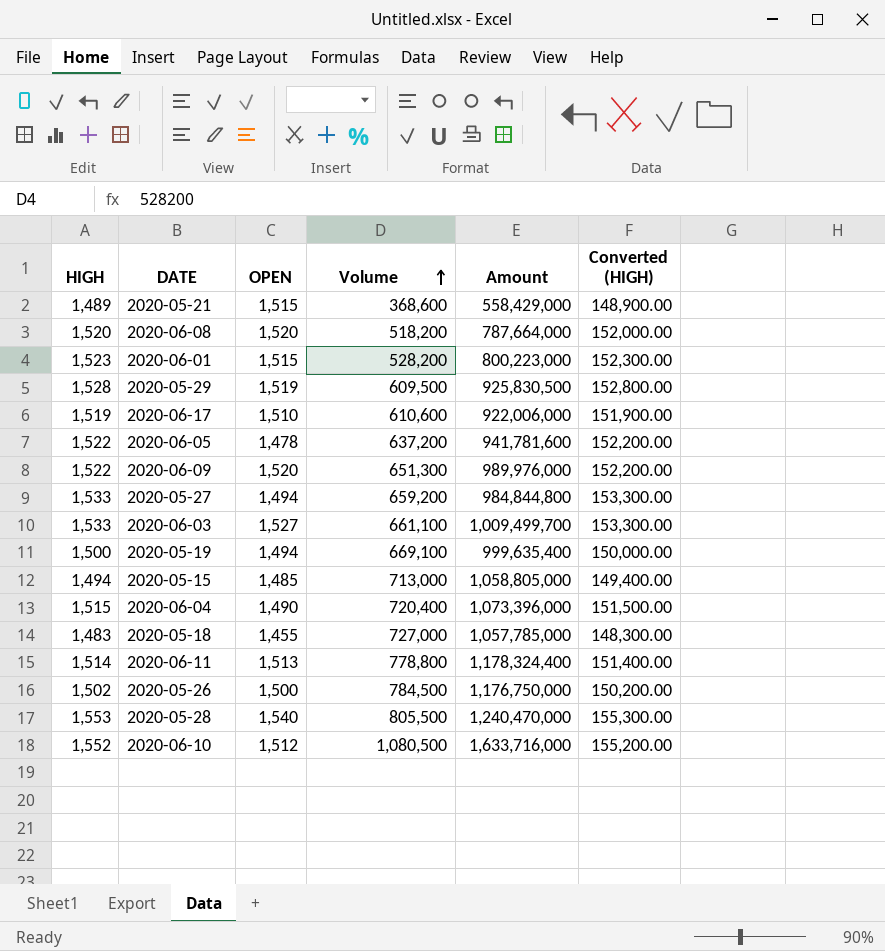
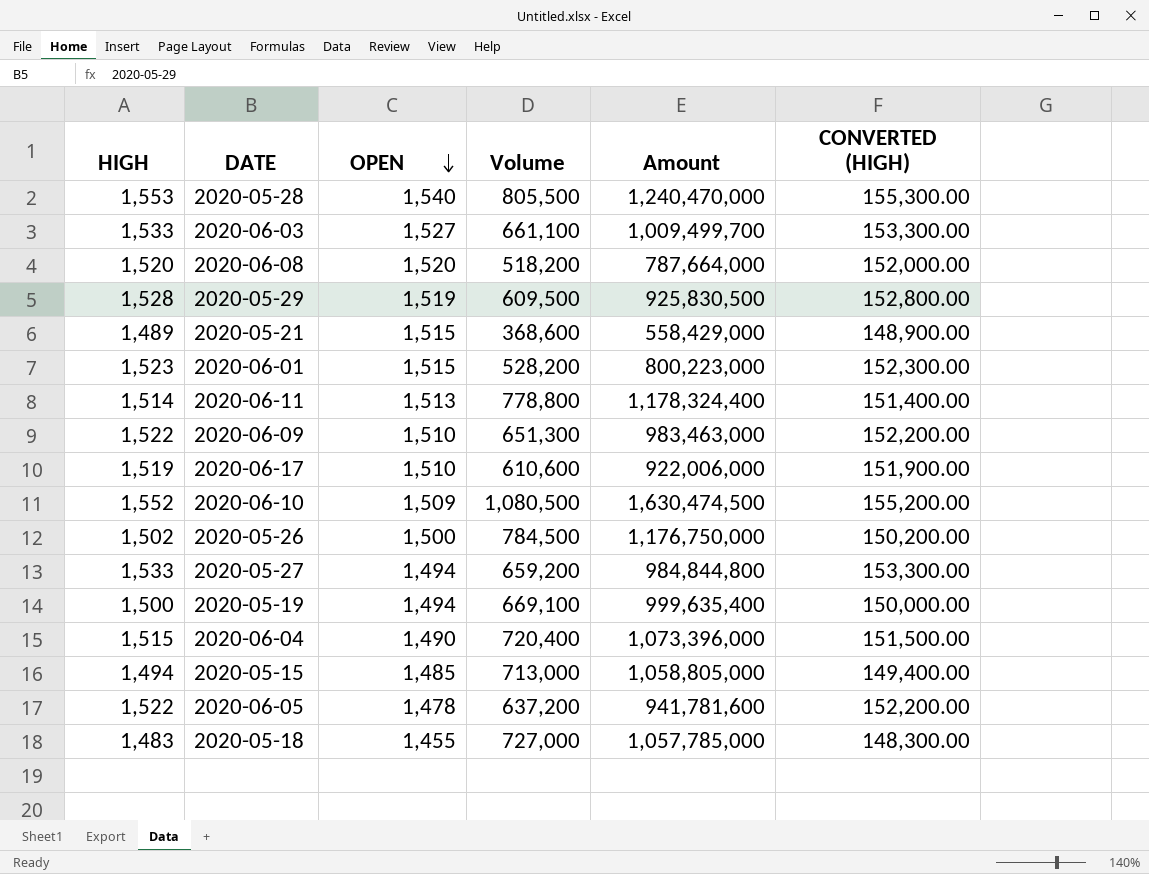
row order: Volume ascending -> OPEN descending
column name: Converted (HIGH) -> CONVERTED (HIGH)
2020-06-09 | OPEN: 1,520 -> 1,510
2020-06-09 | Amount: 989,976,000 -> 983,463,000
2020-06-10 | OPEN: 1,512 -> 1,509
2020-06-10 | Amount: 1,633,716,000 -> 1,630,474,500

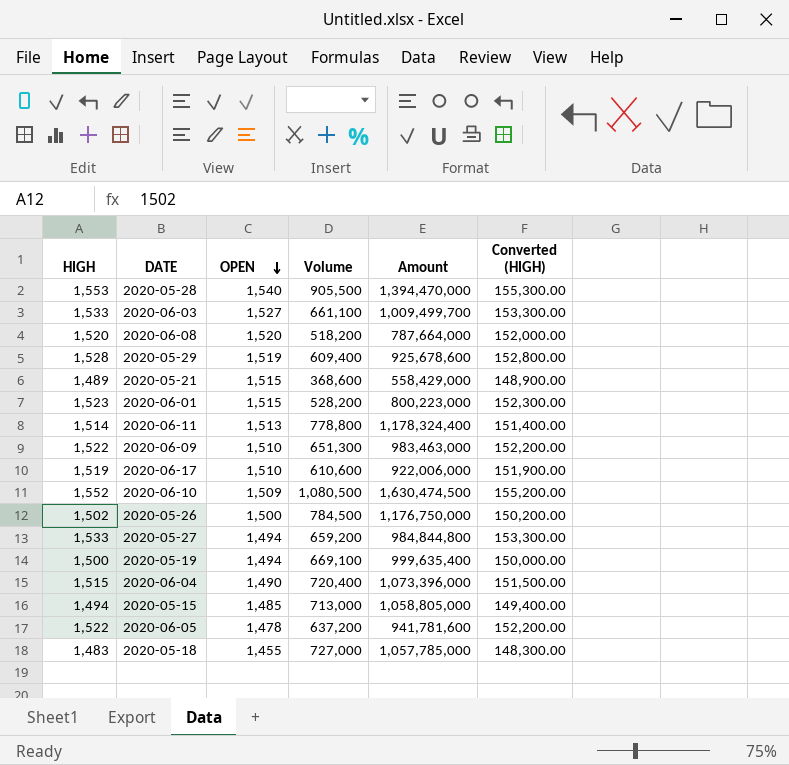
column name: CONVERTED (HIGH) -> Converted (HIGH)
2020-05-28 | Volume: 805,500 -> 905,500
2020-05-28 | Amount: 1,240,470,000 -> 1,394,470,000
2020-05-29 | Volume: 609,500 -> 609,400
2020-05-29 | Amount: 925,830,500 -> 925,678,600

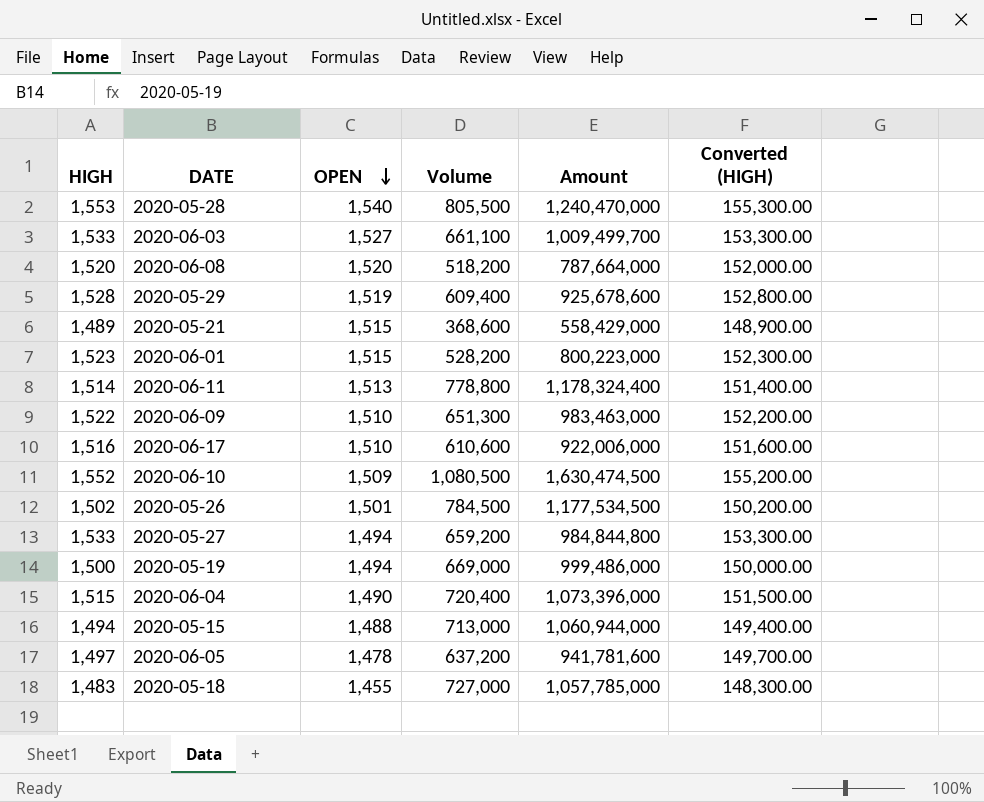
2020-05-28 | Volume: 905,500 -> 805,500
2020-05-28 | Amount: 1,394,470,000 -> 1,240,470,000
2020-06-17 | HIGH: 1,519 -> 1,516
2020-06-17 | Converted (HIGH): 151,900.00 -> 151,600.00
2020-05-26 | OPEN: 1,500 -> 1,501
2020-05-26 | Amount: 1,176,750,000 -> 1,177,534,500
2020-05-19 | Volume: 669,100 -> 669,000
2020-05-19 | Amount: 999,635,400 -> 999,486,000
2020-05-15 | OPEN: 1,485 -> 1,488
2020-05-15 | Amount: 1,058,805,000 -> 1,060,944,000
2020-06-05 | HIGH: 1,522 -> 1,497
2020-06-05 | Converted (HIGH): 152,200.00 -> 149,700.00

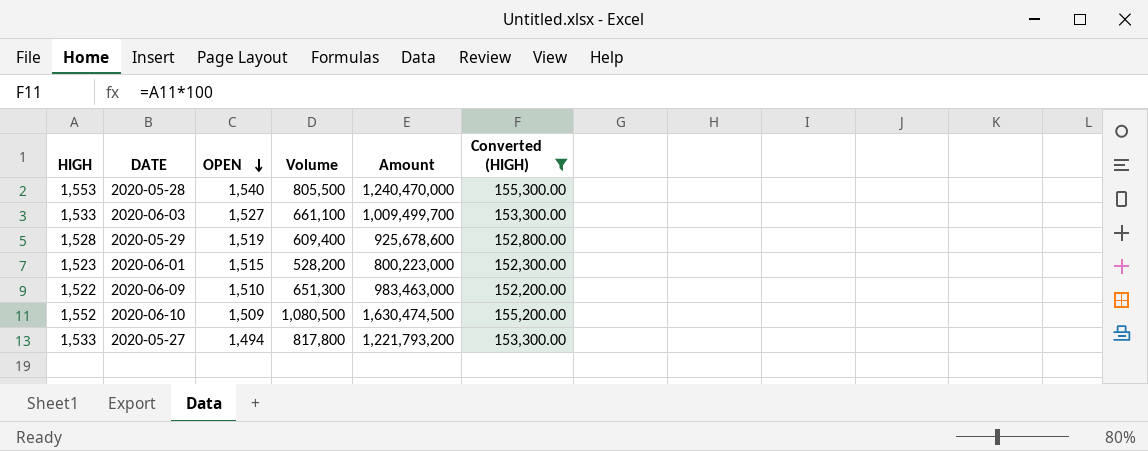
filter: none -> Converted (HIGH) >= 152,200.00
2020-05-27 | Volume: 659,200 -> 817,800
2020-05-27 | Amount: 984,844,800 -> 1,221,793,200

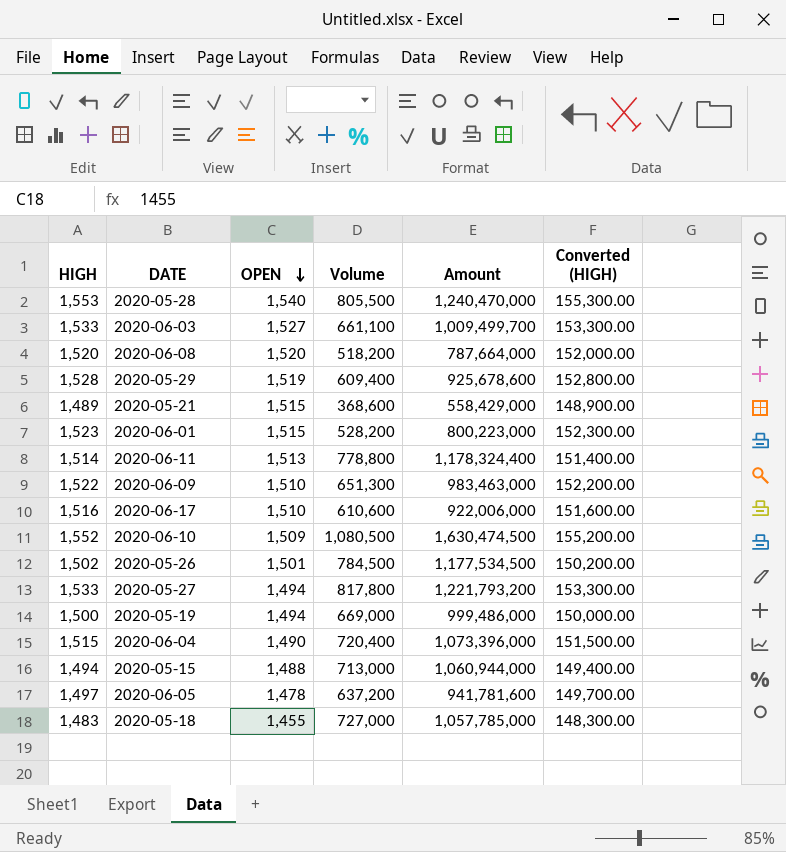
filter: Converted (HIGH) >= 152,200.00 -> none

